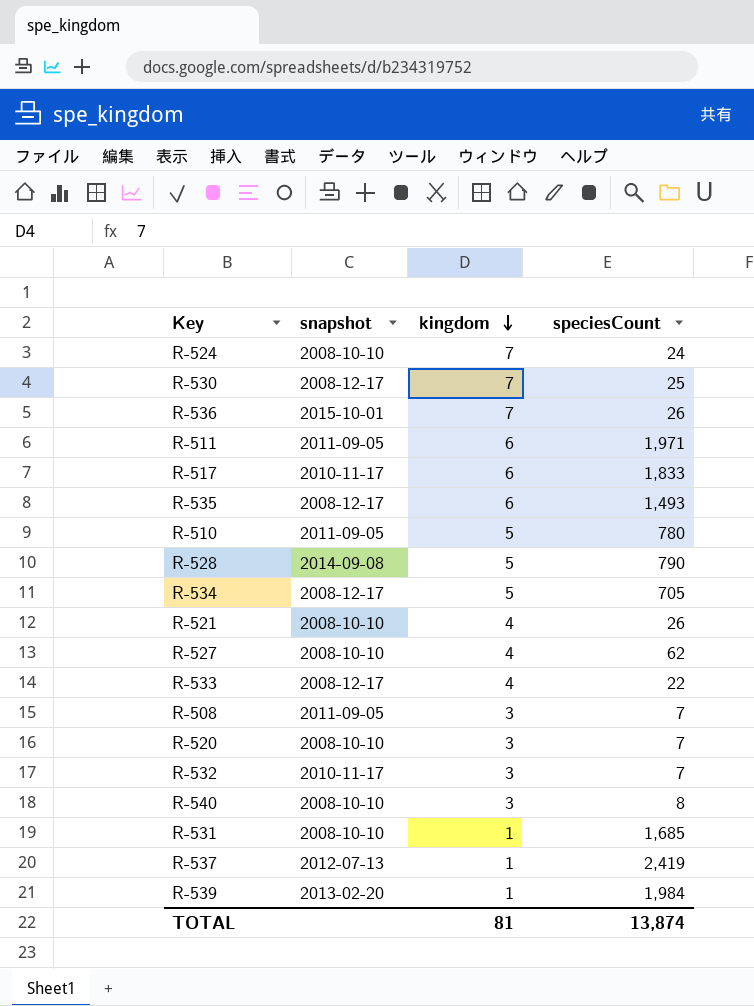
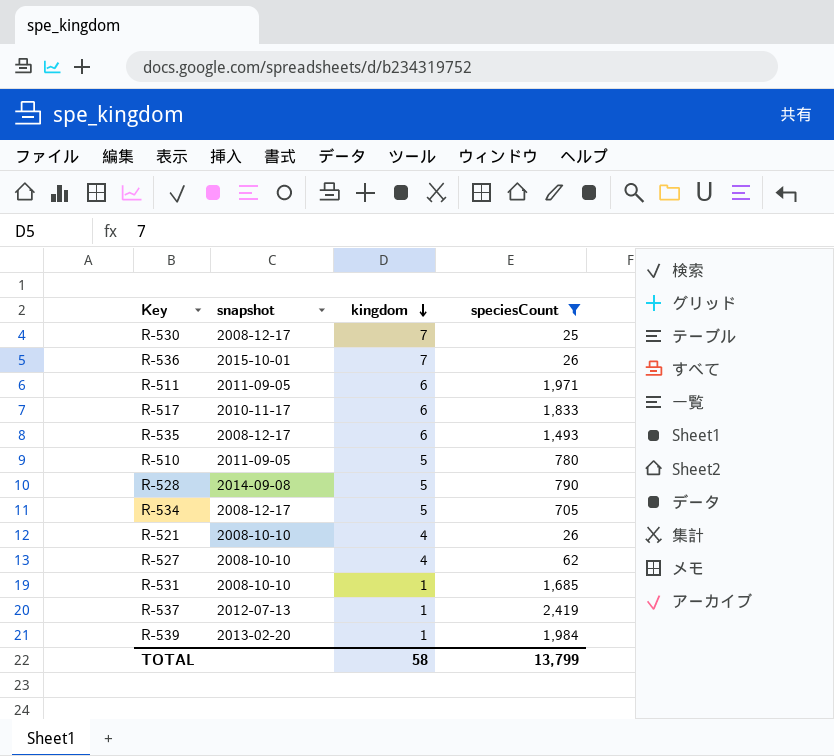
filter: none -> speciesCount >= 25
TOTAL | kingdom: 81 -> 58
TOTAL | speciesCount: 13,874 -> 13,799

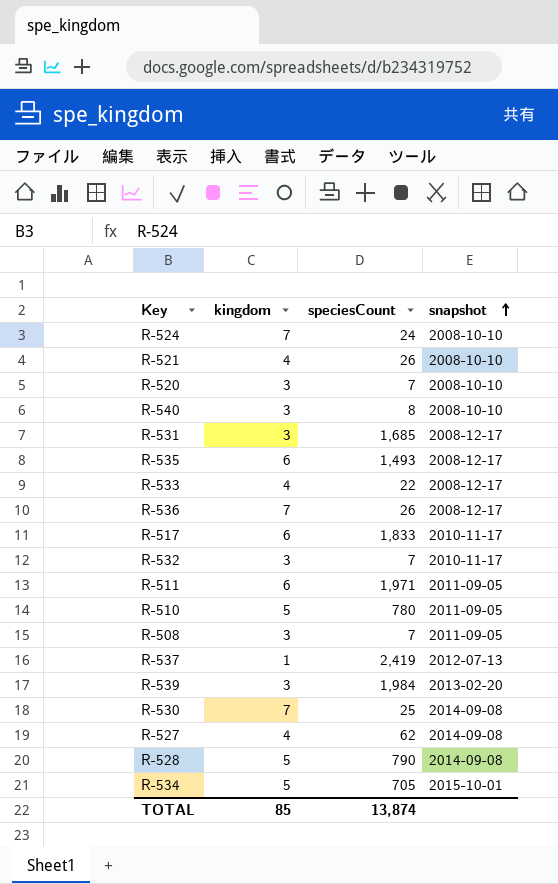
filter: speciesCount >= 25 -> none
row order: kingdom descending -> snapshot ascending
column snapshot | position: 2 -> 4
R-531 | kingdom: 1 -> 3
R-531 | snapshot: 2008-10-10 -> 2008-12-17
R-536 | snapshot: 2015-10-01 -> 2008-12-17
R-539 | kingdom: 1 -> 3
R-530 | snapshot: 2008-12-17 -> 2014-09-08
R-527 | snapshot: 2008-10-10 -> 2014-09-08
R-534 | snapshot: 2008-12-17 -> 2015-10-01
TOTAL | kingdom: 58 -> 85
TOTAL | speciesCount: 13,799 -> 13,874

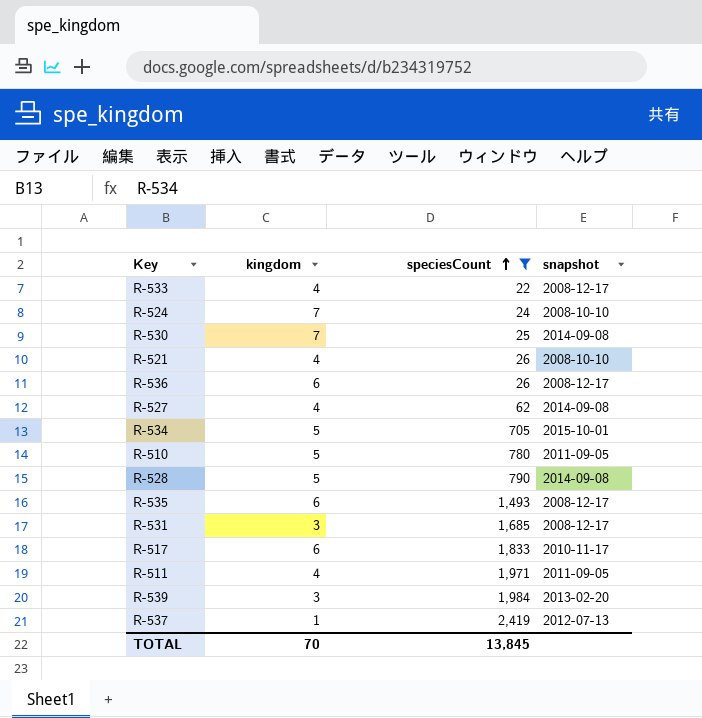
filter: none -> speciesCount >= 22
row order: snapshot ascending -> speciesCount ascending
R-536 | kingdom: 7 -> 6
R-511 | kingdom: 6 -> 4
TOTAL | kingdom: 85 -> 70
TOTAL | speciesCount: 13,874 -> 13,845

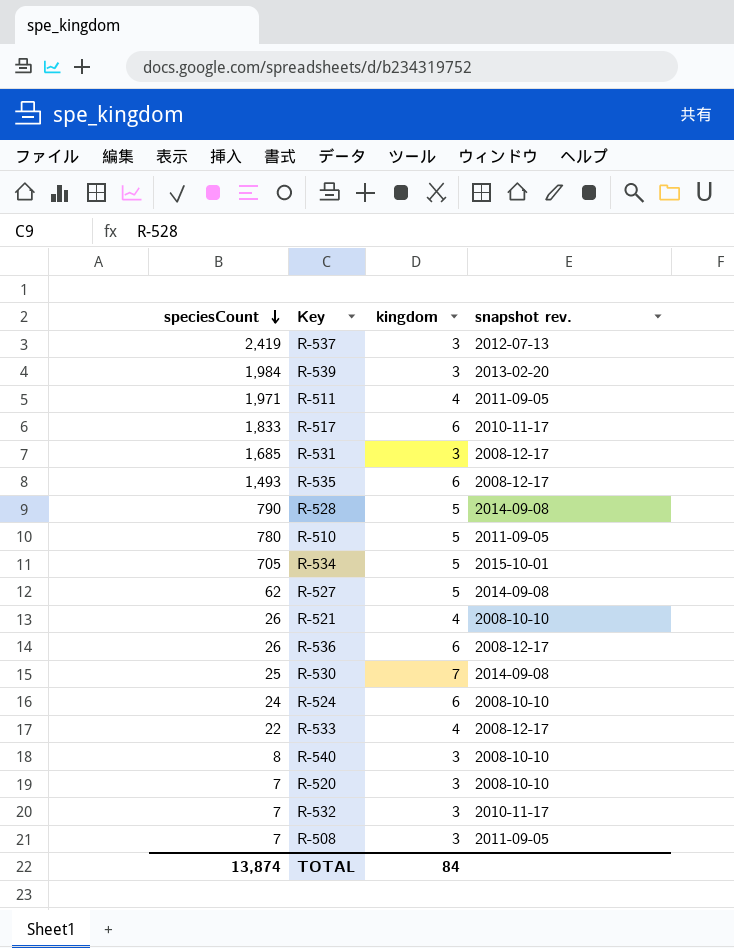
filter: speciesCount >= 22 -> none
row order: speciesCount ascending -> speciesCount descending
column speciesCount | position: 3 -> 1
column name: snapshot -> snapshot rev.
R-537 | kingdom: 1 -> 3
R-527 | kingdom: 4 -> 5
R-524 | kingdom: 7 -> 6
TOTAL | speciesCount: 13,845 -> 13,874
TOTAL | kingdom: 70 -> 84

